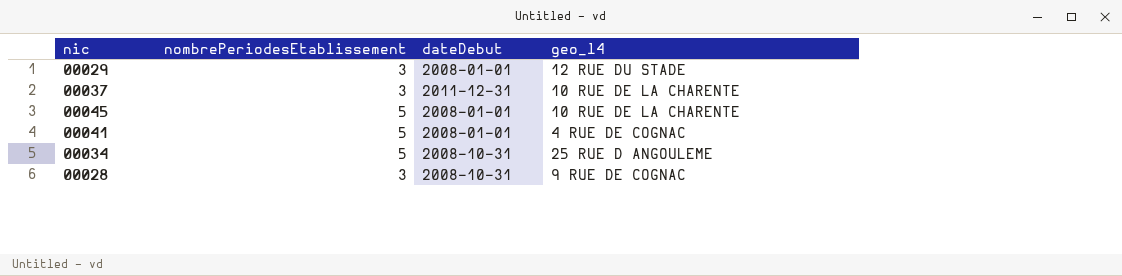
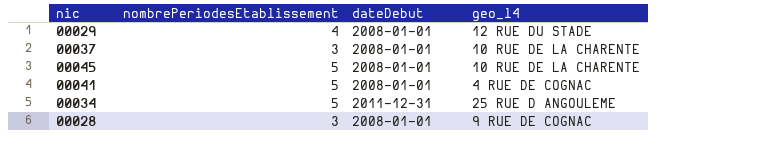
00029 | nombrePeriodesEtablissement: 3 -> 4
00037 | dateDebut: 2011-12-31 -> 2008-01-01
00034 | dateDebut: 2008-10-31 -> 2011-12-31
00028 | dateDebut: 2008-10-31 -> 2008-01-01

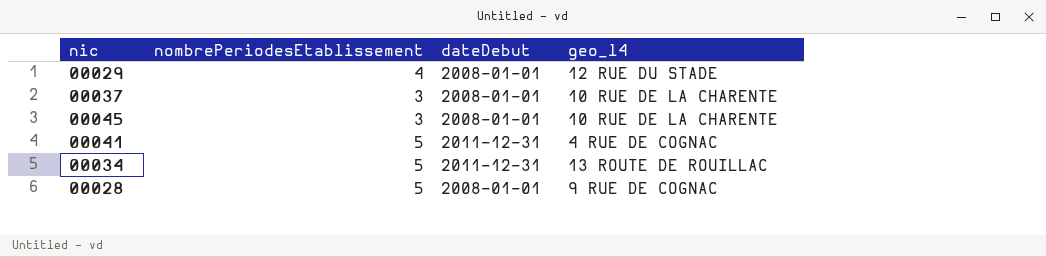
00045 | nombrePeriodesEtablissement: 5 -> 3
00041 | dateDebut: 2008-01-01 -> 2011-12-31
00034 | geo_l4: 25 RUE D ANGOULEME -> 13 ROUTE DE ROUILLAC
00028 | nombrePeriodesEtablissement: 3 -> 5

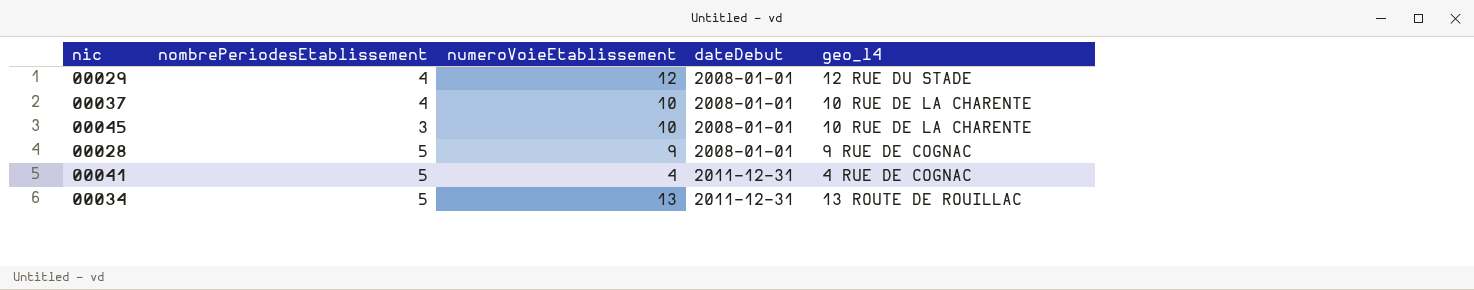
row order: none -> dateDebut ascending
column numeroVoieEtablissement | position: none -> 3
00037 | nombrePeriodesEtablissement: 3 -> 4

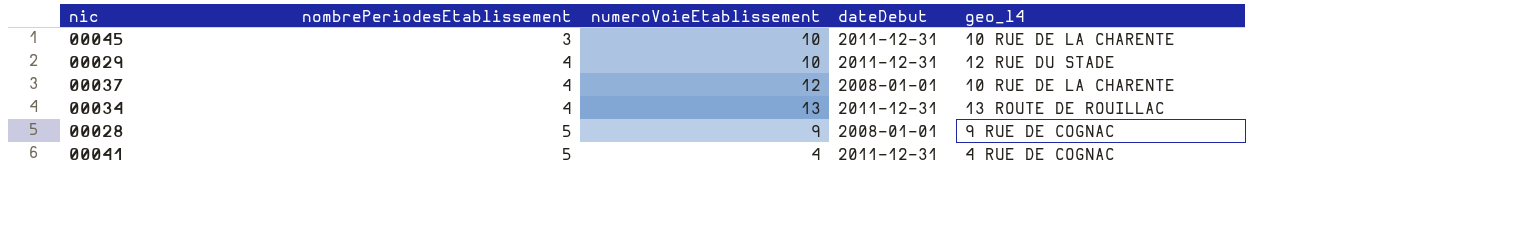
row order: dateDebut ascending -> nombrePeriodesEtablissement ascending
00045 | dateDebut: 2008-01-01 -> 2011-12-31
00029 | numeroVoieEtablissement: 12 -> 10
00029 | dateDebut: 2008-01-01 -> 2011-12-31
00037 | numeroVoieEtablissement: 10 -> 12
00034 | nombrePeriodesEtablissement: 5 -> 4

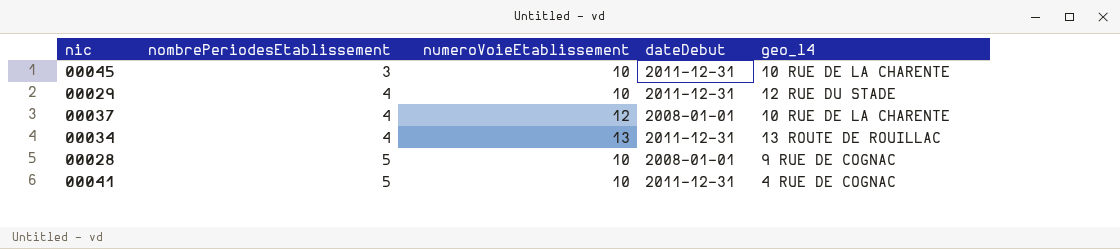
00028 | numeroVoieEtablissement: 9 -> 10
00041 | numeroVoieEtablissement: 4 -> 10

